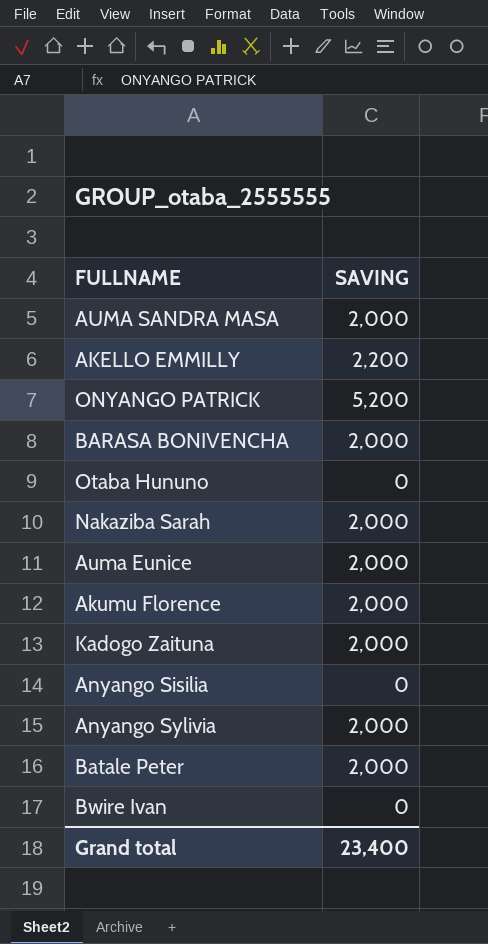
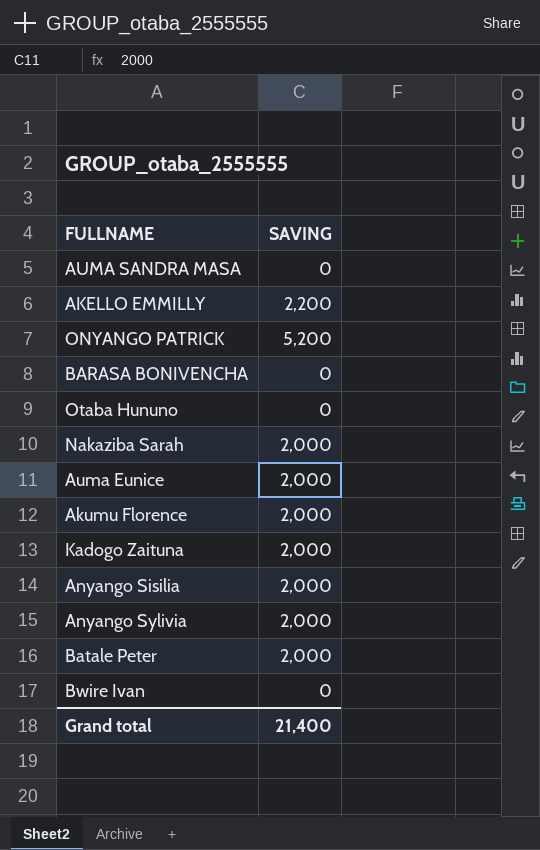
AUMA SANDRA MASA | SAVING: 2,000 -> 0
BARASA BONIVENCHA | SAVING: 2,000 -> 0
Anyango Sisilia | SAVING: 0 -> 2,000
Grand total | SAVING: 23,400 -> 21,400

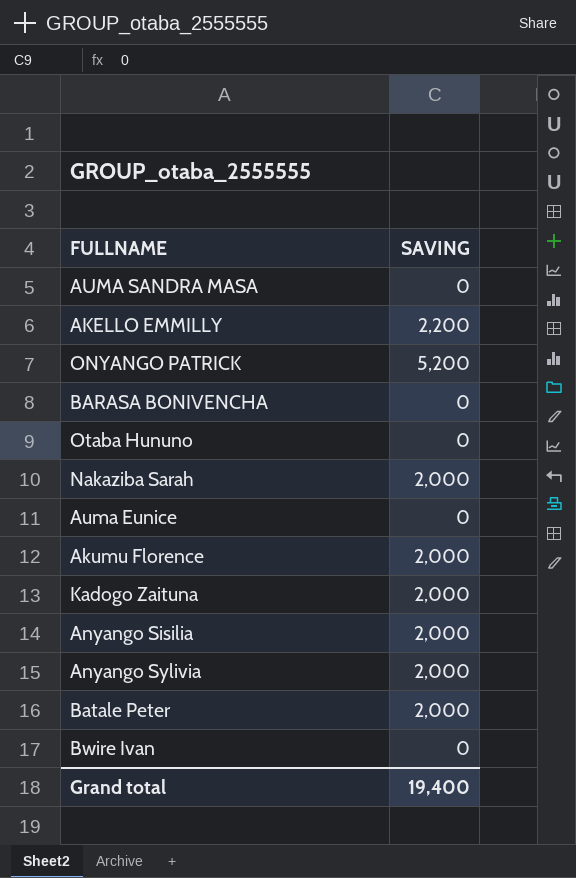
Auma Eunice | SAVING: 2,000 -> 0
Grand total | SAVING: 21,400 -> 19,400

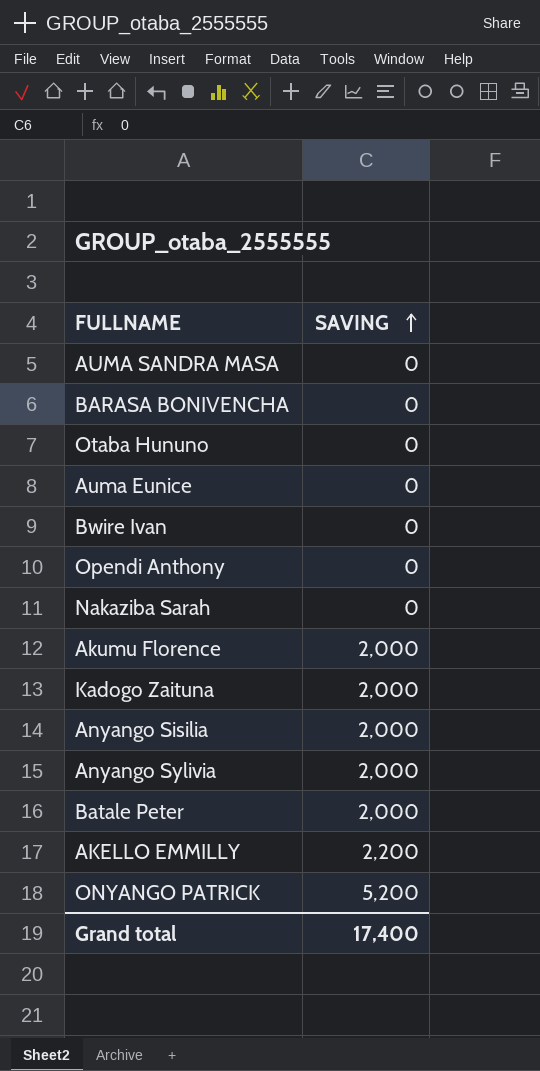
row order: none -> SAVING ascending
row Opendi Anthony: none -> 0
Nakaziba Sarah | SAVING: 2,000 -> 0
Grand total | SAVING: 19,400 -> 17,400

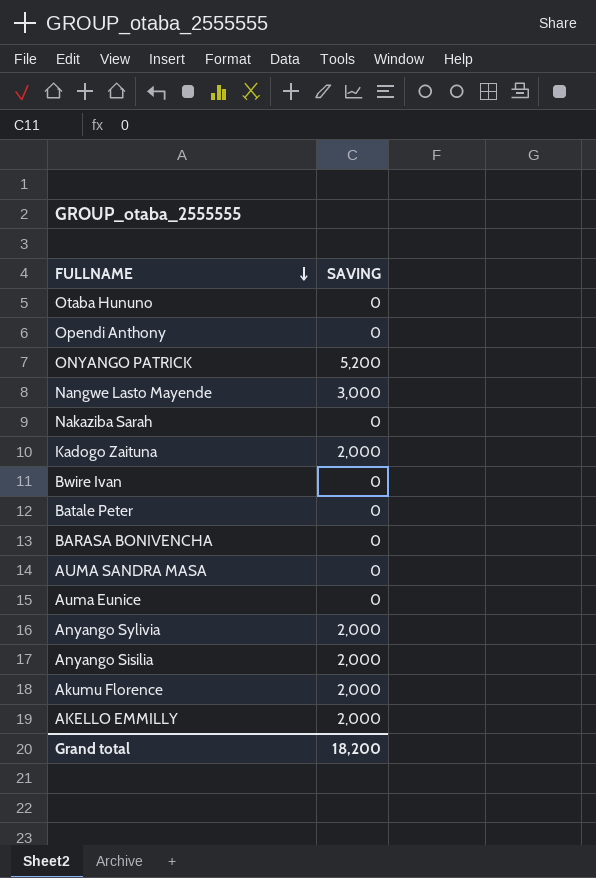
row order: SAVING ascending -> FULLNAME descending
row Nangwe Lasto Mayende: none -> 3,000
Batale Peter | SAVING: 2,000 -> 0
AKELLO EMMILLY | SAVING: 2,200 -> 2,000
Grand total | SAVING: 17,400 -> 18,200

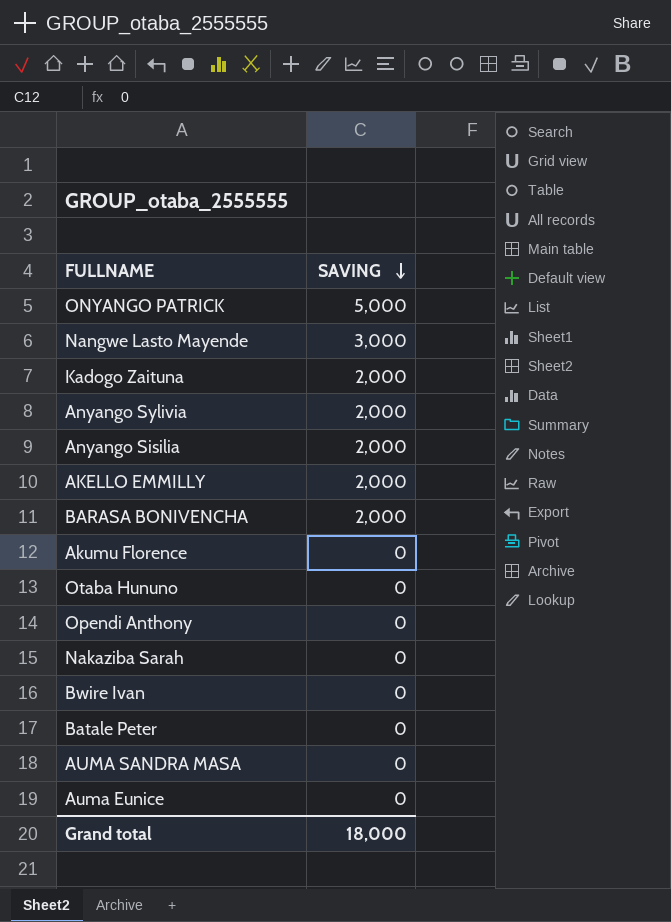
row order: FULLNAME descending -> SAVING descending
ONYANGO PATRICK | SAVING: 5,200 -> 5,000
BARASA BONIVENCHA | SAVING: 0 -> 2,000
Akumu Florence | SAVING: 2,000 -> 0
Grand total | SAVING: 18,200 -> 18,000

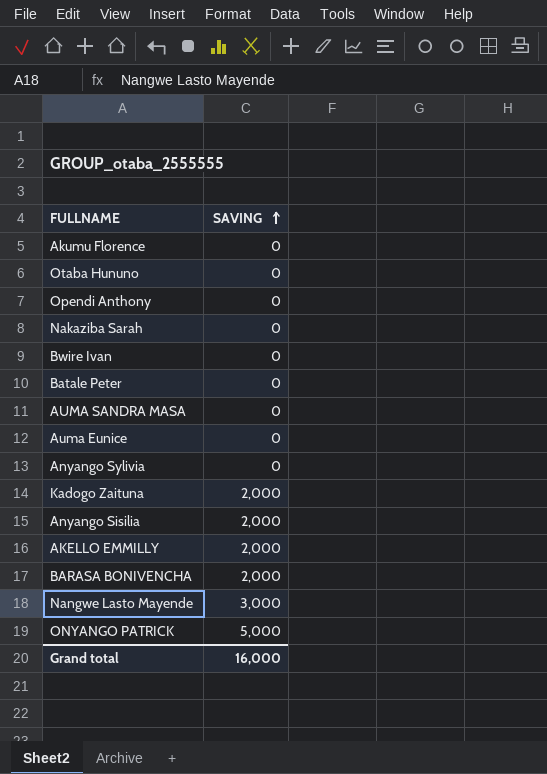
row order: SAVING descending -> SAVING ascending
Anyango Sylivia | SAVING: 2,000 -> 0
Grand total | SAVING: 18,000 -> 16,000

